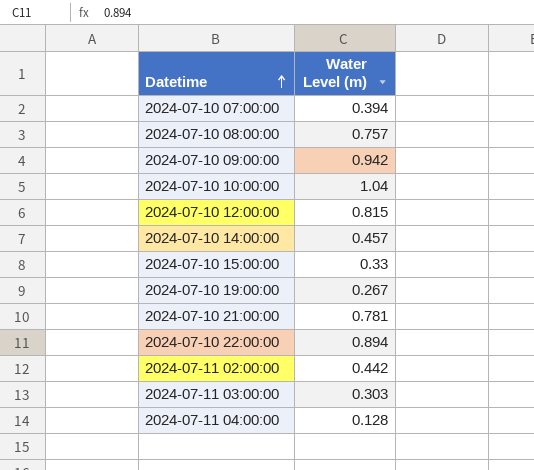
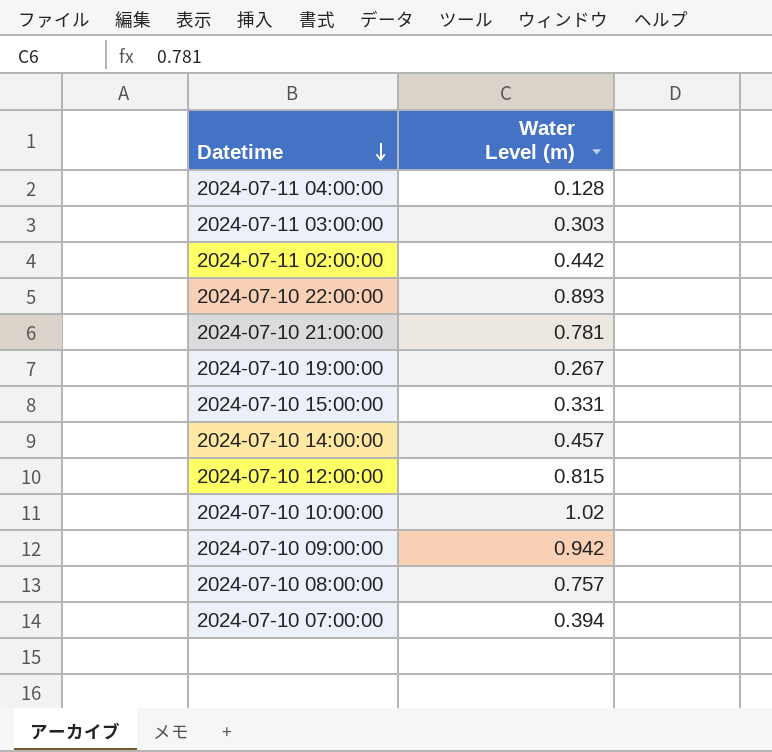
row order: Datetime ascending -> Datetime descending
2024-07-10 22:00:00 | Water Level (m): 0.894 -> 0.893
2024-07-10 15:00:00 | Water Level (m): 0.33 -> 0.331
2024-07-10 10:00:00 | Water Level (m): 1.04 -> 1.02

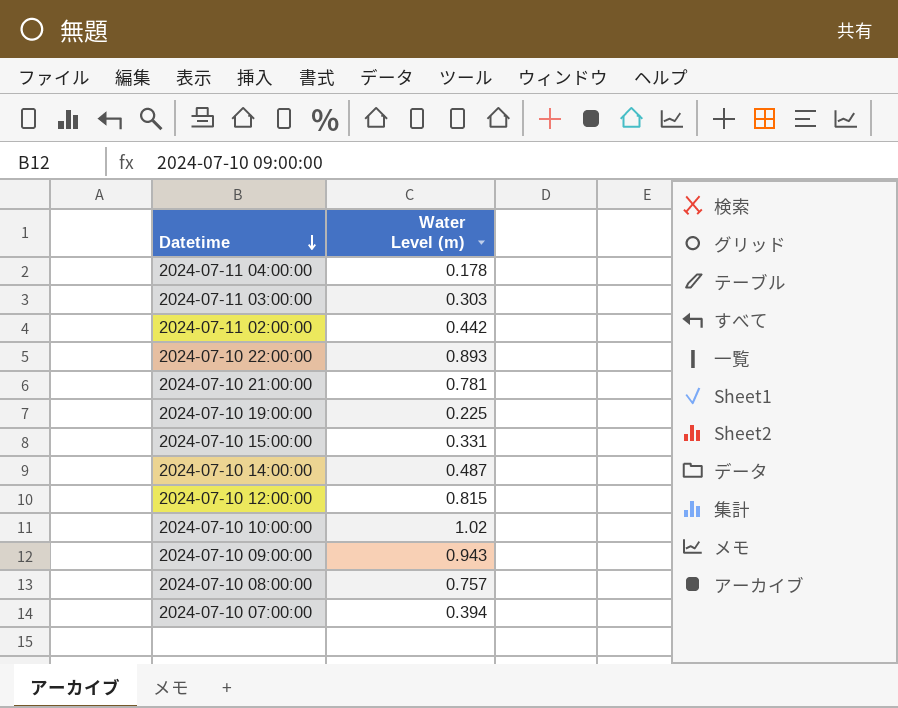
2024-07-11 04:00:00 | Water Level (m): 0.128 -> 0.178
2024-07-10 19:00:00 | Water Level (m): 0.267 -> 0.225
2024-07-10 14:00:00 | Water Level (m): 0.457 -> 0.487
2024-07-10 09:00:00 | Water Level (m): 0.942 -> 0.943

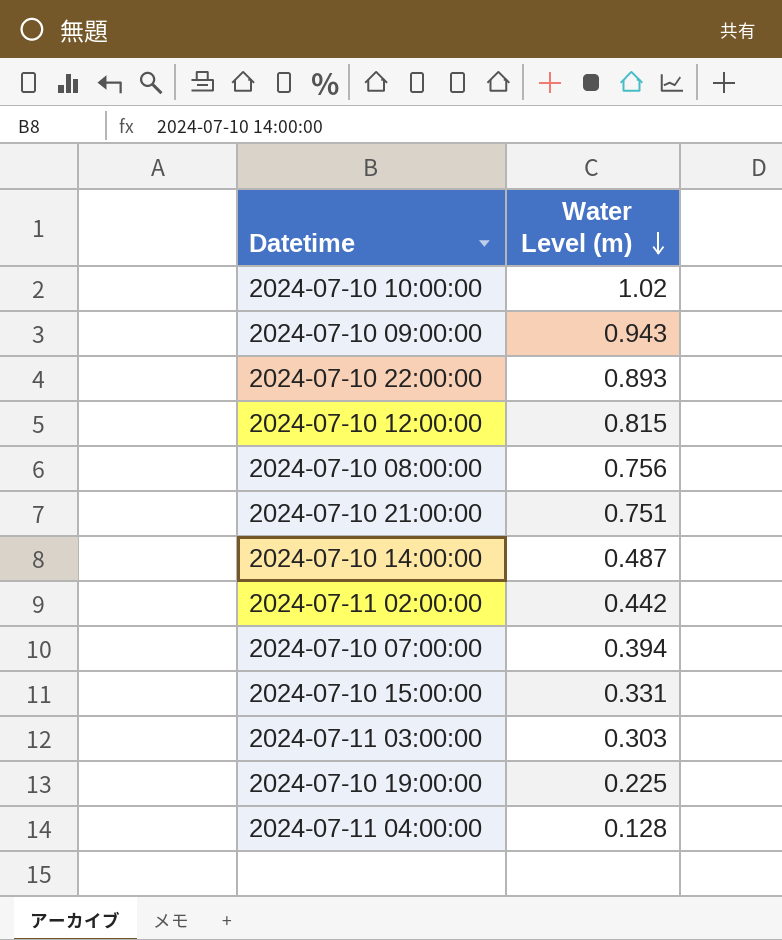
row order: Datetime descending -> Water Level (m) descending
2024-07-10 08:00:00 | Water Level (m): 0.757 -> 0.756
2024-07-10 21:00:00 | Water Level (m): 0.781 -> 0.751
2024-07-11 04:00:00 | Water Level (m): 0.178 -> 0.128

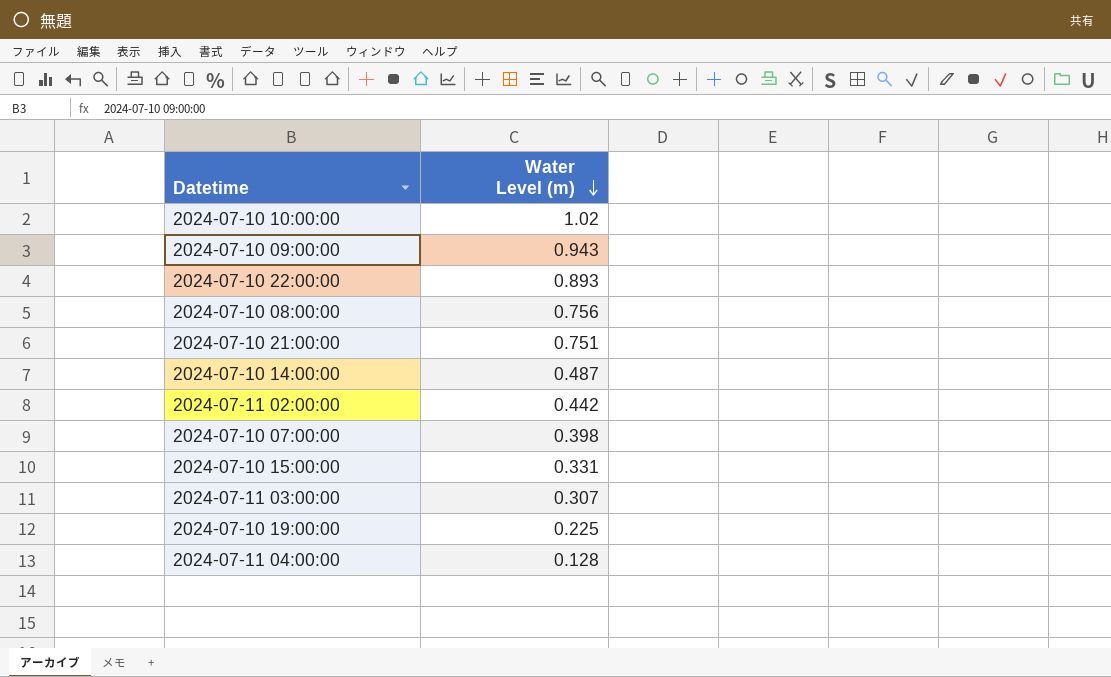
row 2024-07-10 12:00:00: 0.815 -> none
2024-07-10 07:00:00 | Water Level (m): 0.394 -> 0.398
2024-07-11 03:00:00 | Water Level (m): 0.303 -> 0.307

